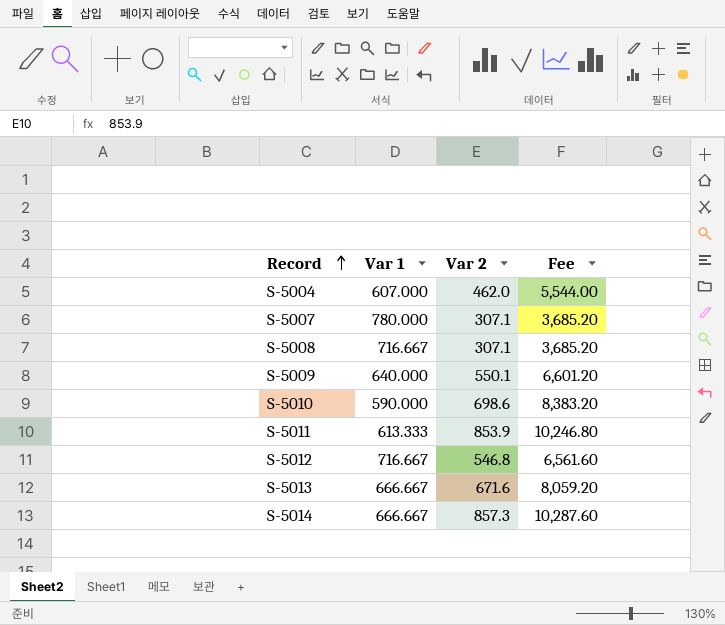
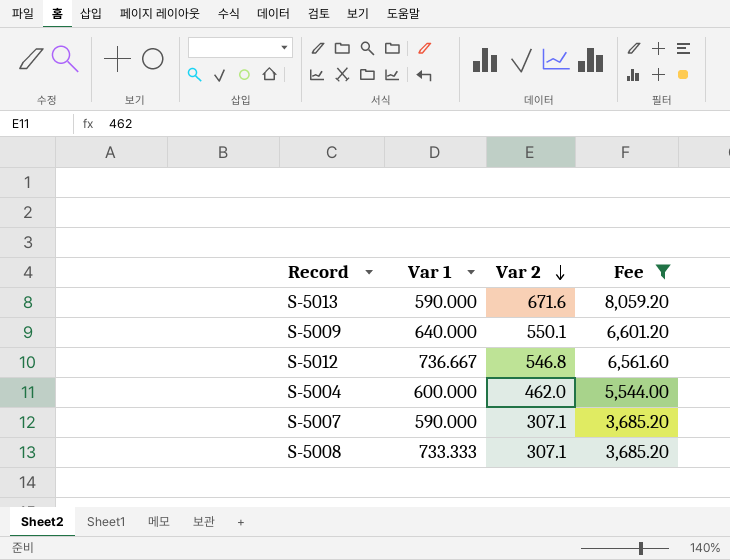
filter: none -> Fee <= 8,059.20
row order: Record ascending -> Var 2 descending
S-5013 | Var 1: 666.667 -> 590.000
S-5012 | Var 1: 716.667 -> 736.667
S-5004 | Var 1: 607.000 -> 600.000
S-5007 | Var 1: 780.000 -> 590.000
S-5008 | Var 1: 716.667 -> 733.333

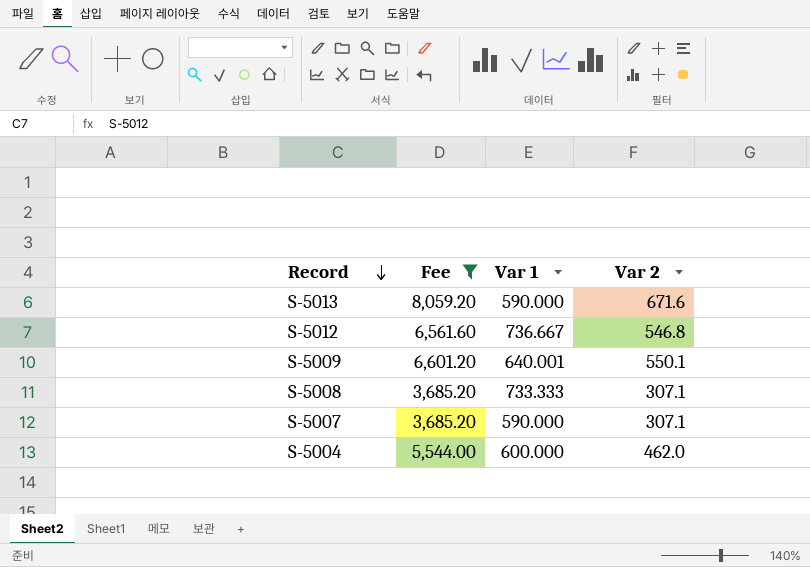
row order: Var 2 descending -> Record descending
column Fee | position: 4 -> 2
S-5009 | Var 1: 640.000 -> 640.001

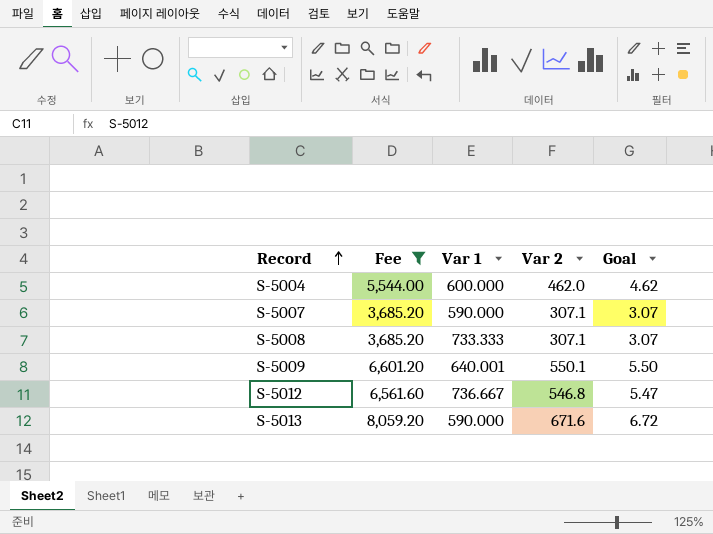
row order: Record descending -> Record ascending
column Goal | formula: none -> [Var 2] * 0.01

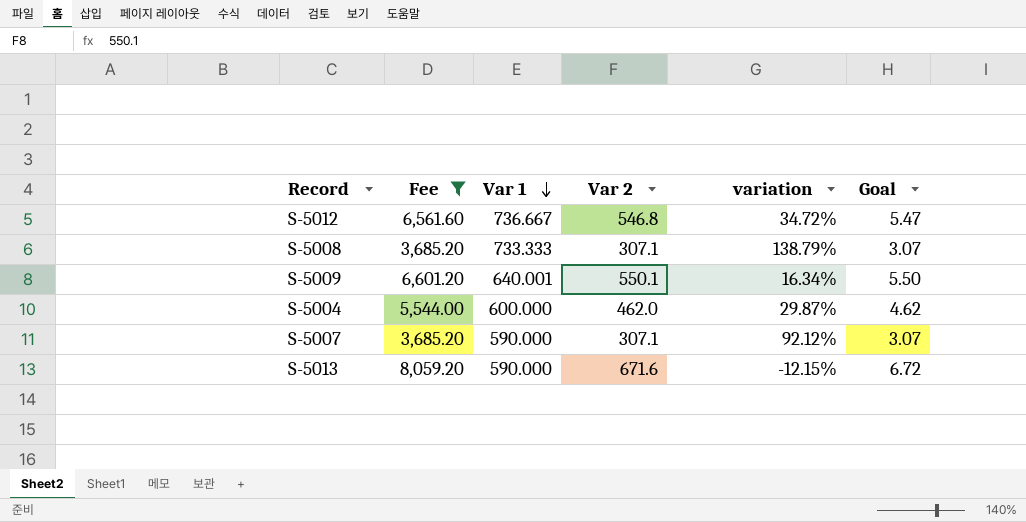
row order: Record ascending -> Var 1 descending
column variation | formula: none -> ([Var 1] - [Var 2]) / [Var 2]

